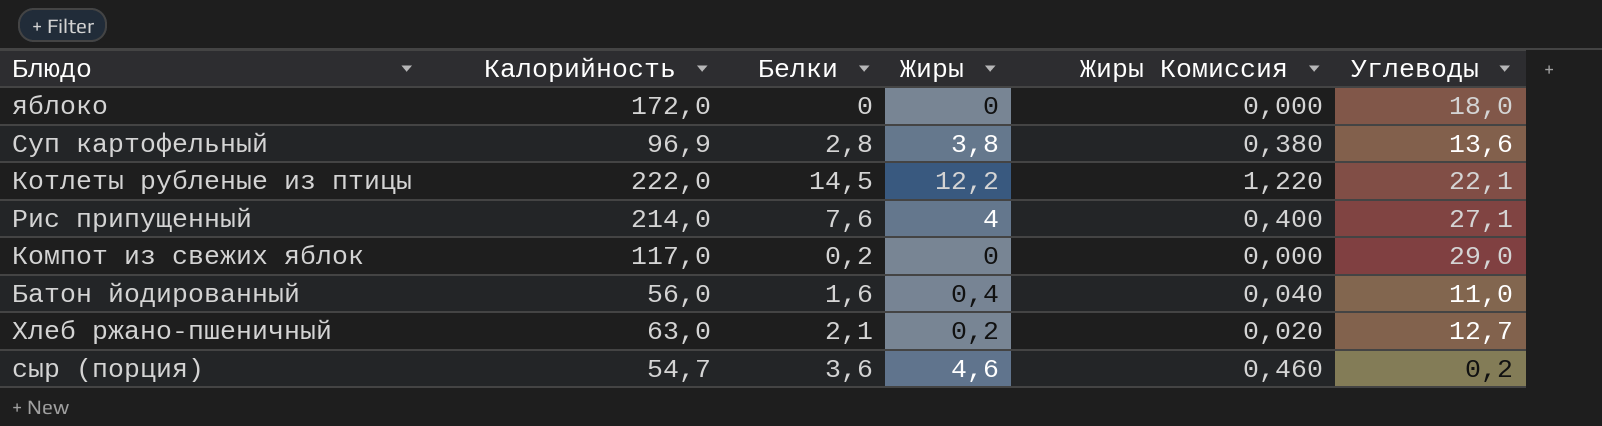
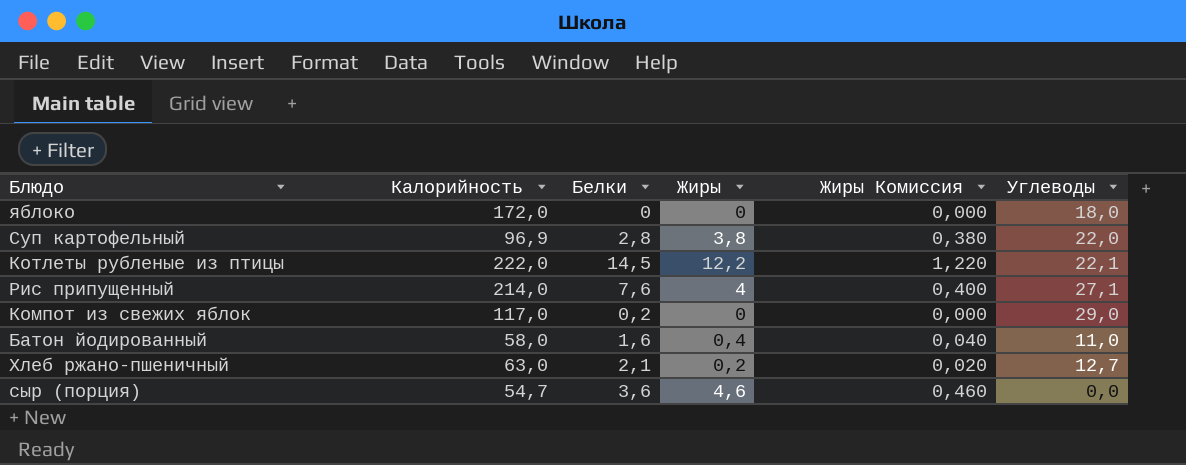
Суп картофельный | Углеводы: 13,6 -> 22,0
Батон йодированный | Калорийность: 56,0 -> 58,0
сыр (порция) | Углеводы: 0,2 -> 0,0

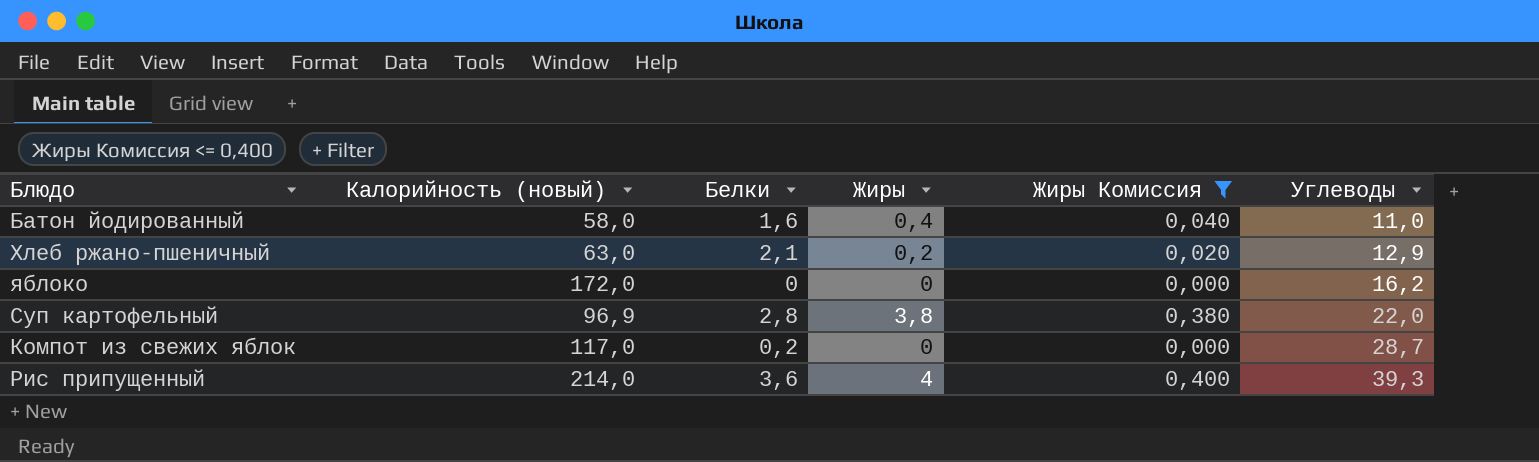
filter: none -> Жиры Комиссия <= 0,400
row order: none -> Углеводы ascending
column name: Калорийность -> Калорийность (новый)
Хлеб ржано-пшеничный | Углеводы: 12,7 -> 12,9
яблоко | Углеводы: 18,0 -> 16,2
Компот из свежих яблок | Углеводы: 29,0 -> 28,7
Рис припущенный | Белки: 7,6 -> 3,6
Рис припущенный | Углеводы: 27,1 -> 39,3

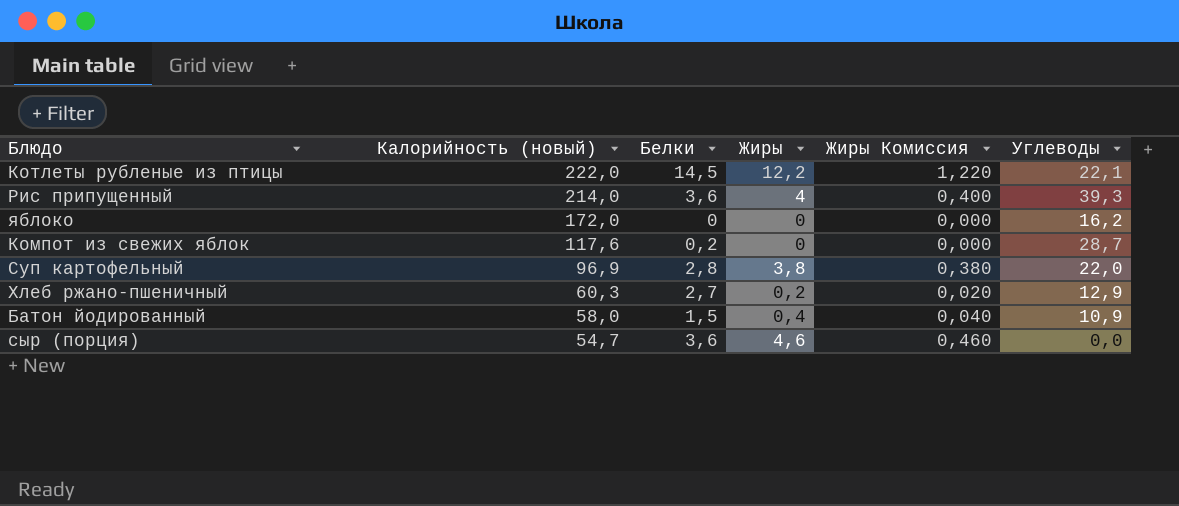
filter: Жиры Комиссия <= 0,400 -> none
row order: Углеводы ascending -> Калорийность (новый) descending
Компот из свежих яблок | Калорийность (новый): 117,0 -> 117,6
Хлеб ржано-пшеничный | Калорийность (новый): 63,0 -> 60,3
Хлеб ржано-пшеничный | Белки: 2,1 -> 2,7
Батон йодированный | Белки: 1,6 -> 1,5
Батон йодированный | Углеводы: 11,0 -> 10,9

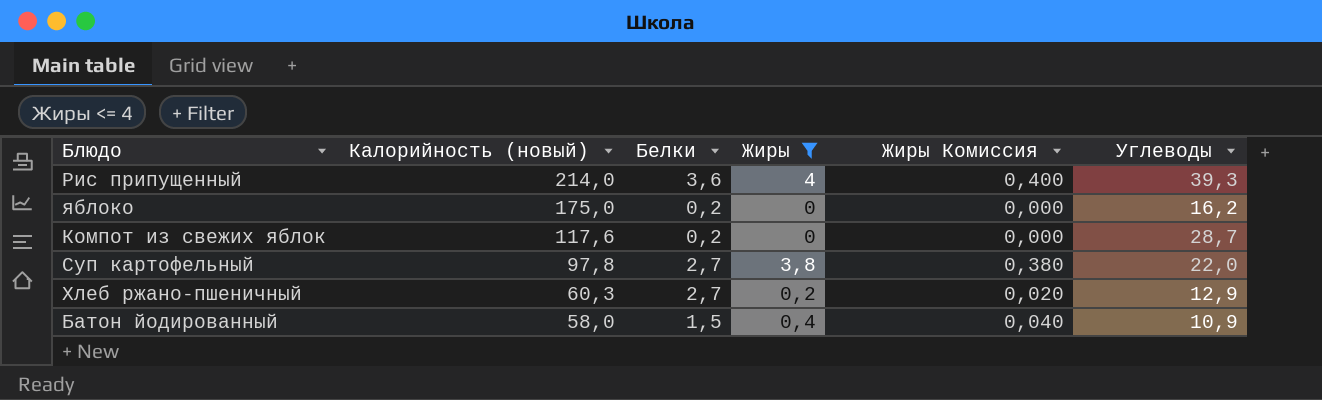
filter: none -> Жиры <= 4
яблоко | Калорийность (новый): 172,0 -> 175,0
яблоко | Белки: 0 -> 0,2
Суп картофельный | Калорийность (новый): 96,9 -> 97,8
Суп картофельный | Белки: 2,8 -> 2,7

